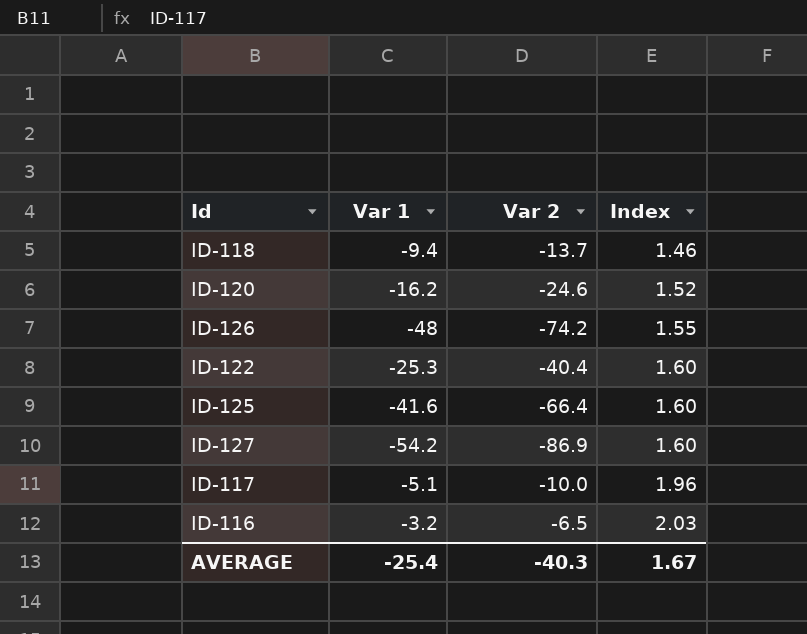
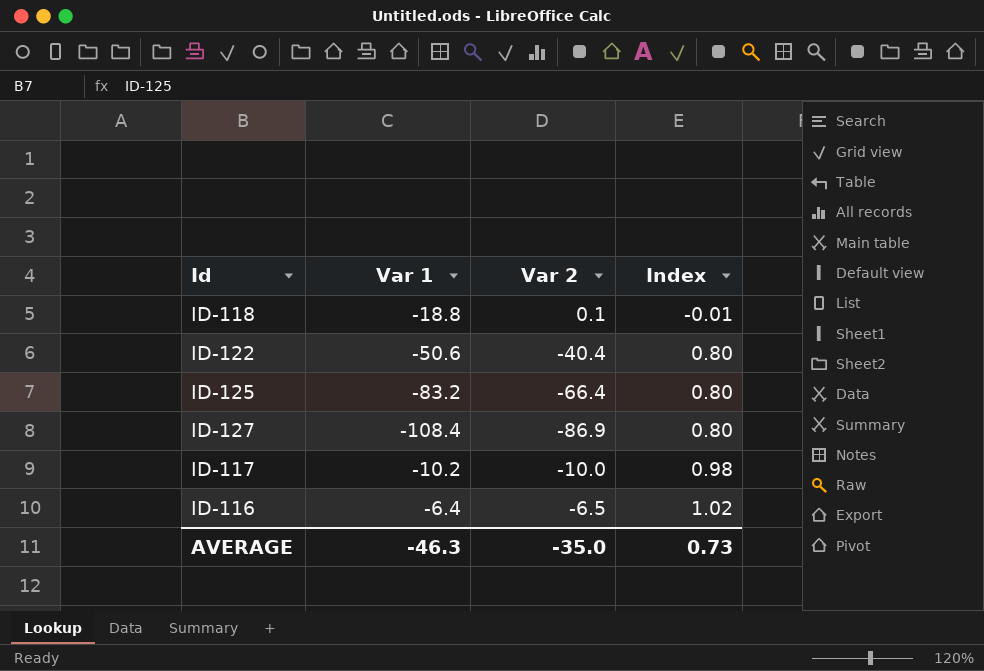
row ID-120: -16.2 | -24.6 | 1.52 -> none
row ID-126: -48 | -74.2 | 1.55 -> none
ID-118 | Var 1: -9.4 -> -18.8
ID-118 | Var 2: -13.7 -> 0.1
ID-118 | Index: 1.46 -> -0.01
ID-122 | Var 1: -25.3 -> -50.6
ID-122 | Index: 1.60 -> 0.80
ID-125 | Var 1: -41.6 -> -83.2
ID-125 | Index: 1.60 -> 0.80
ID-127 | Var 1: -54.2 -> -108.4
ID-127 | Index: 1.60 -> 0.80
ID-117 | Var 1: -5.1 -> -10.2
ID-117 | Index: 1.96 -> 0.98
ID-116 | Var 1: -3.2 -> -6.4
ID-116 | Index: 2.03 -> 1.02
AVERAGE | Var 1: -25.4 -> -46.3
AVERAGE | Var 2: -40.3 -> -35.0
AVERAGE | Index: 1.67 -> 0.73

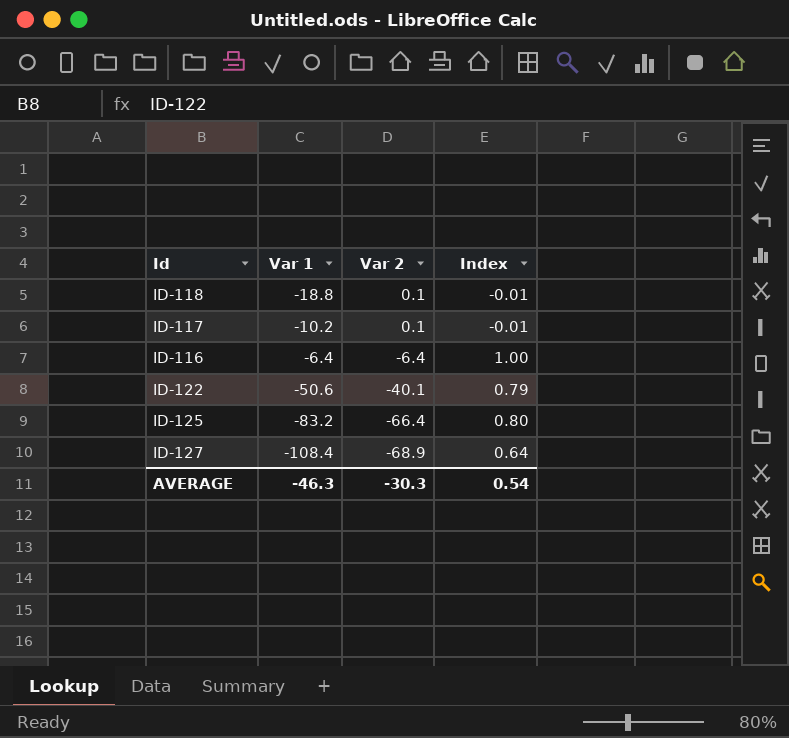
row order: Index ascending -> Var 2 descending
ID-117 | Var 2: -10.0 -> 0.1
ID-117 | Index: 0.98 -> -0.01
ID-116 | Var 2: -6.5 -> -6.4
ID-116 | Index: 1.02 -> 1.00
ID-122 | Var 2: -40.4 -> -40.1
ID-122 | Index: 0.80 -> 0.79
ID-127 | Var 2: -86.9 -> -68.9
ID-127 | Index: 0.80 -> 0.64
AVERAGE | Var 2: -35.0 -> -30.3
AVERAGE | Index: 0.73 -> 0.54

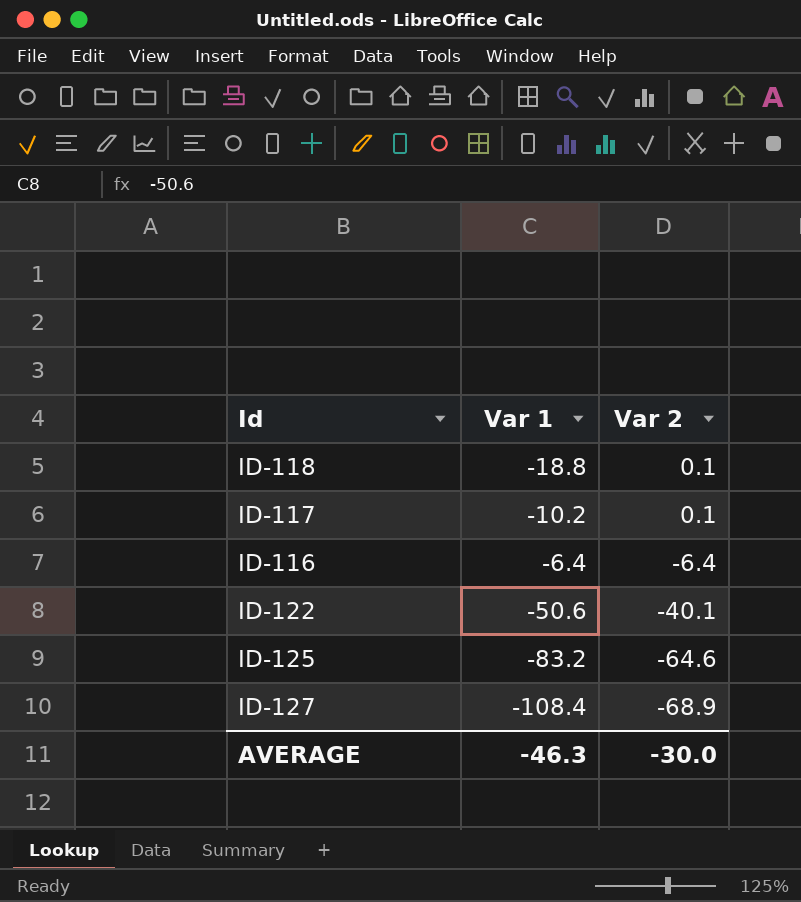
column Index | formula: [Var 2] / [Var 1] -> none
ID-125 | Var 2: -66.4 -> -64.6
AVERAGE | Var 2: -30.3 -> -30.0

